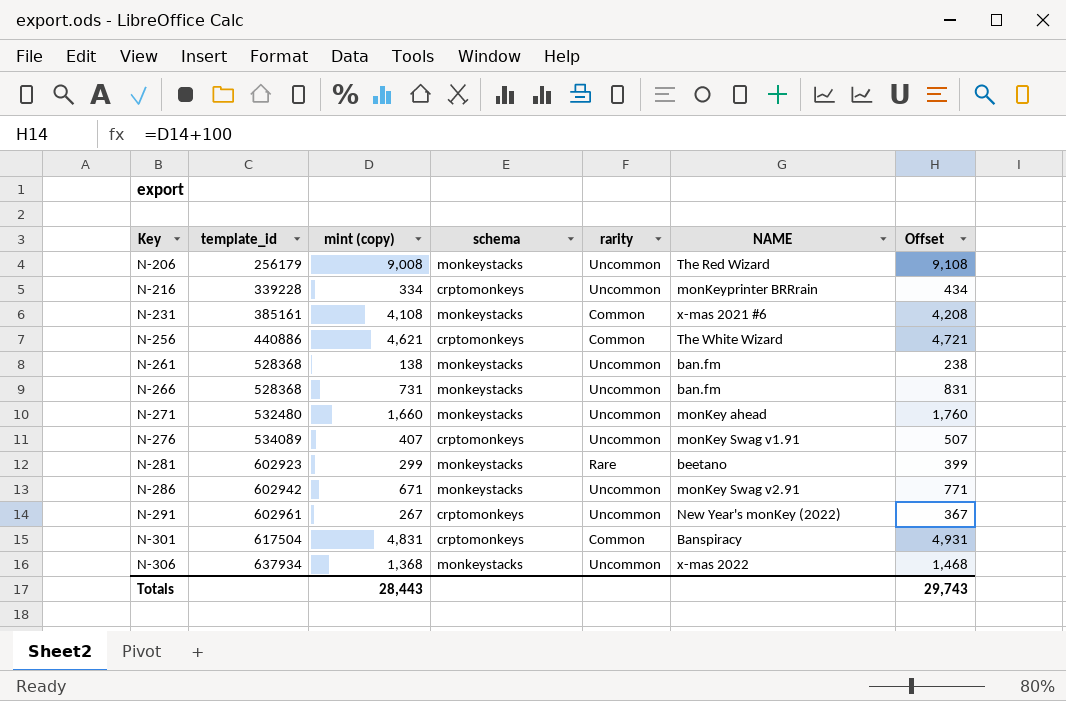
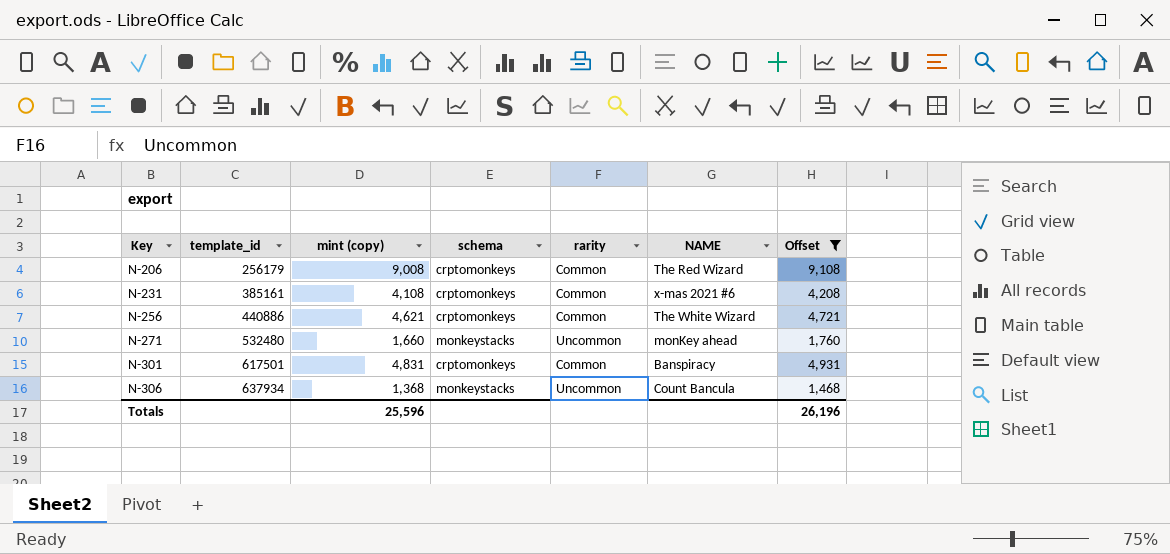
filter: none -> Offset >= 1,468
N-206 | schema: monkeystacks -> crptomonkeys
N-206 | rarity: Uncommon -> Common
N-231 | schema: monkeystacks -> crptomonkeys
N-301 | template_id: 617504 -> 617501
N-306 | NAME: x-mas 2022 -> Count Bancula
Totals | mint (copy): 28,443 -> 25,596
Totals | Offset: 29,743 -> 26,196

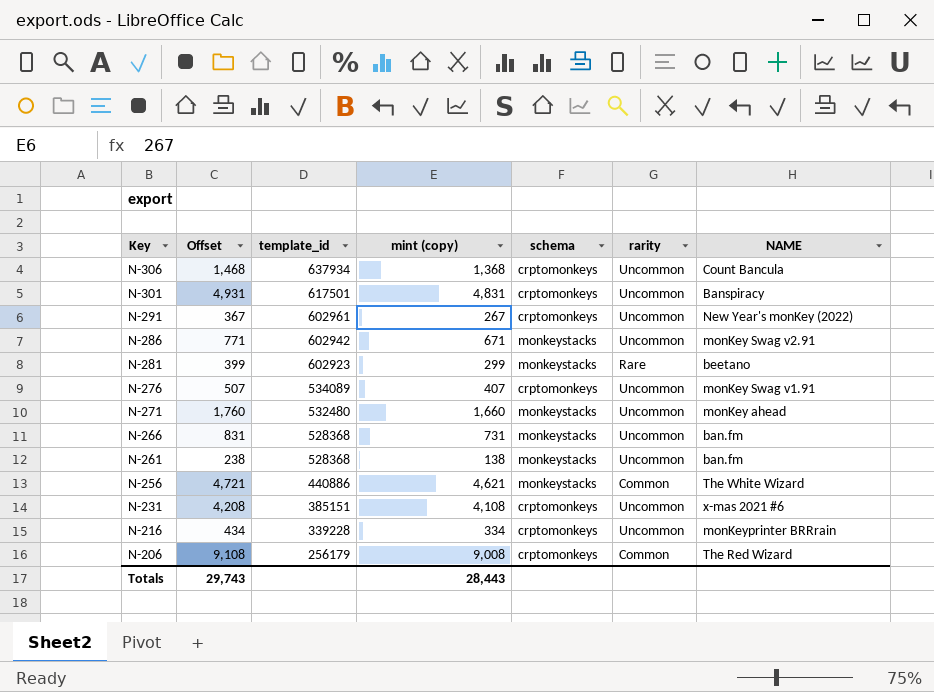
filter: Offset >= 1,468 -> none
row order: Key ascending -> Key descending
column Offset | position: 7 -> 2
N-306 | schema: monkeystacks -> crptomonkeys
N-301 | rarity: Common -> Uncommon
N-256 | schema: crptomonkeys -> monkeystacks
N-231 | template_id: 385161 -> 385151
N-231 | rarity: Common -> Uncommon
Totals | Offset: 26,196 -> 29,743
Totals | mint (copy): 25,596 -> 28,443

